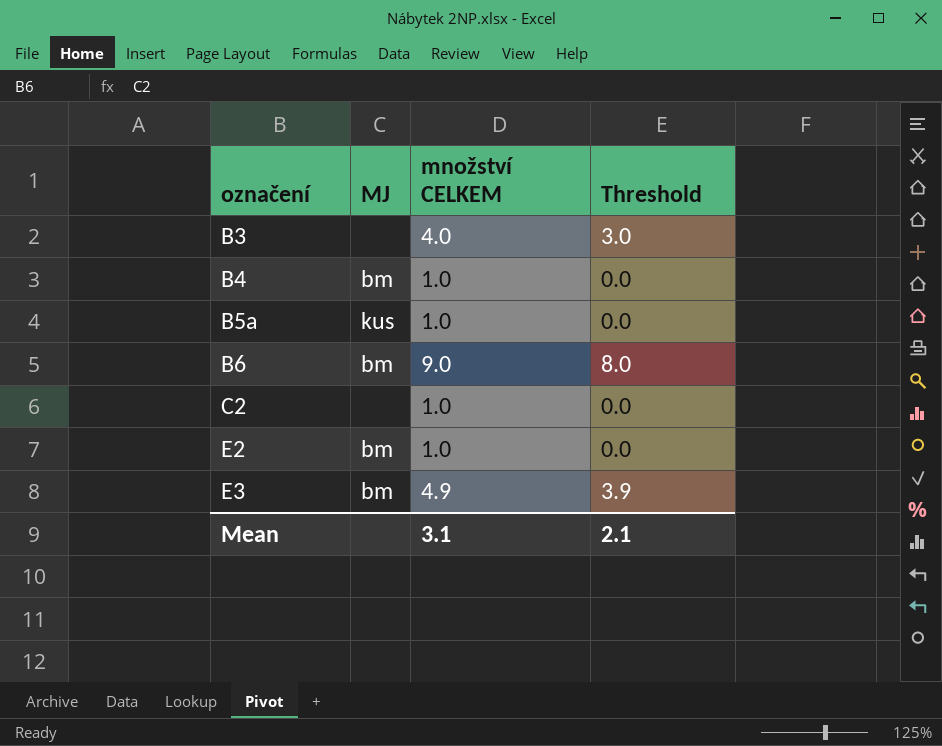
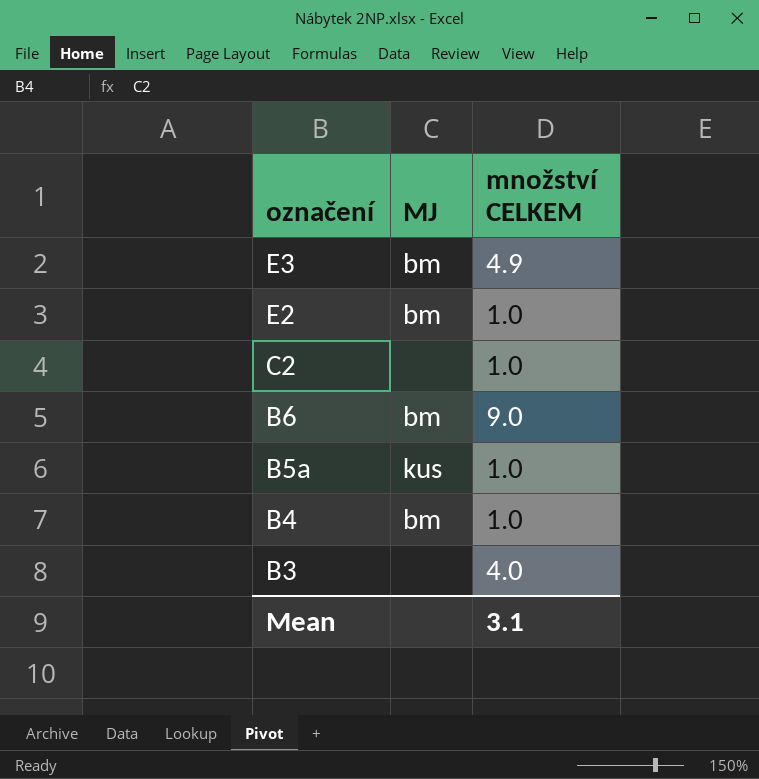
row order: označení ascending -> označení descending
column Threshold | formula: [množství CELKEM] - 1 -> none

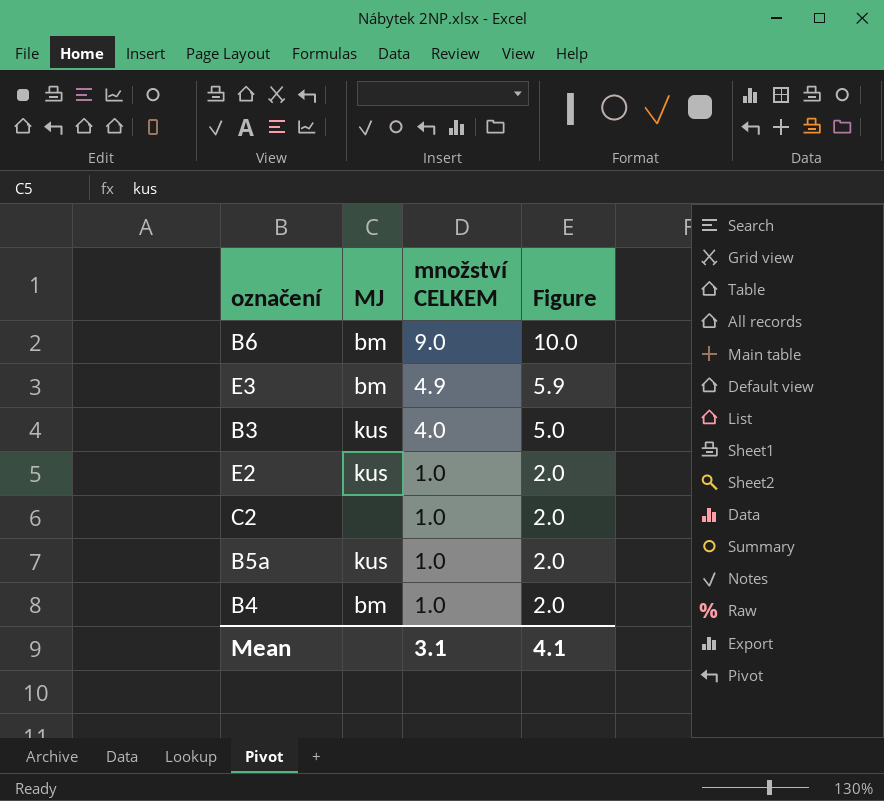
row order: označení descending -> množství CELKEM descending
column Figure | formula: none -> [množství CELKEM] + 1
B3 | MJ: none -> kus
E2 | MJ: bm -> kus

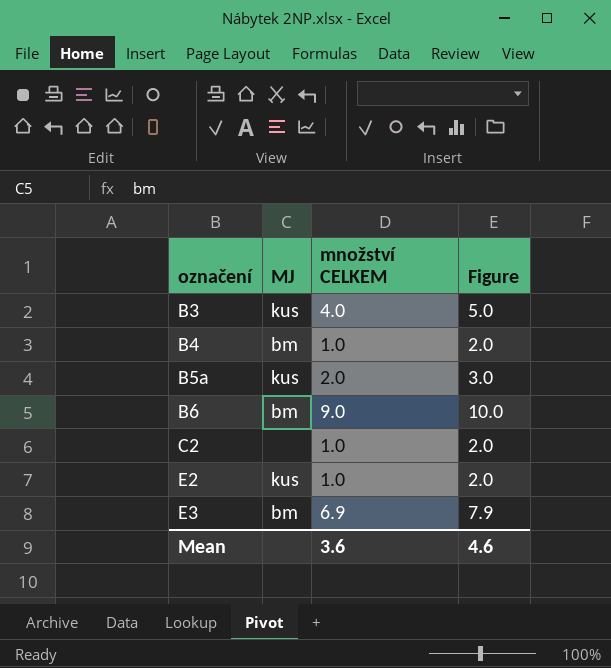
row order: množství CELKEM descending -> označení ascending
B5a | množství CELKEM: 1.0 -> 2.0
B5a | Figure: 2.0 -> 3.0
E3 | množství CELKEM: 4.9 -> 6.9
E3 | Figure: 5.9 -> 7.9
Mean | množství CELKEM: 3.1 -> 3.6
Mean | Figure: 4.1 -> 4.6

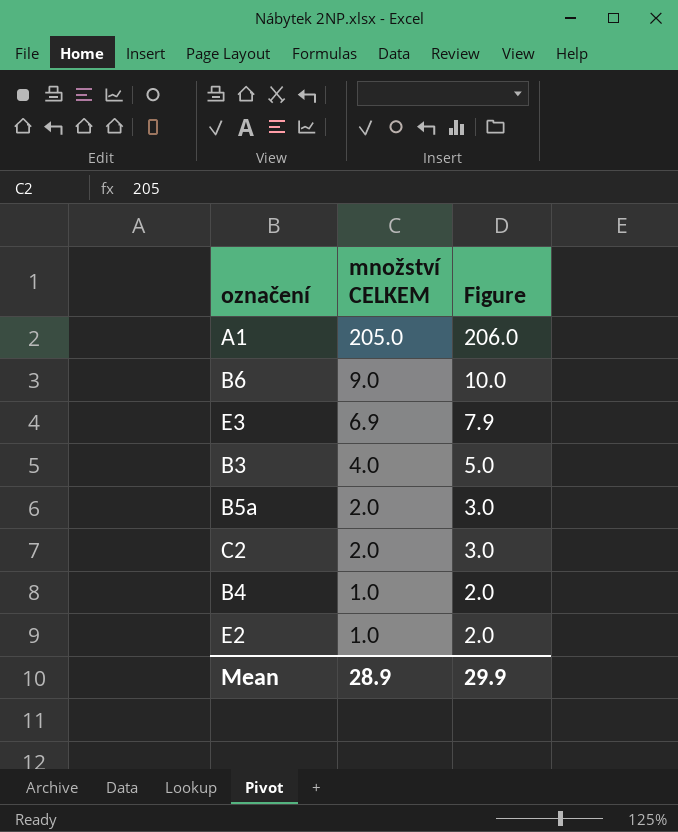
row order: označení ascending -> množství CELKEM descending
column MJ | position: 2 -> none
row A1: none -> 205.0 | 206.0
C2 | množství CELKEM: 1.0 -> 2.0
C2 | Figure: 2.0 -> 3.0
Mean | množství CELKEM: 3.6 -> 28.9
Mean | Figure: 4.6 -> 29.9

